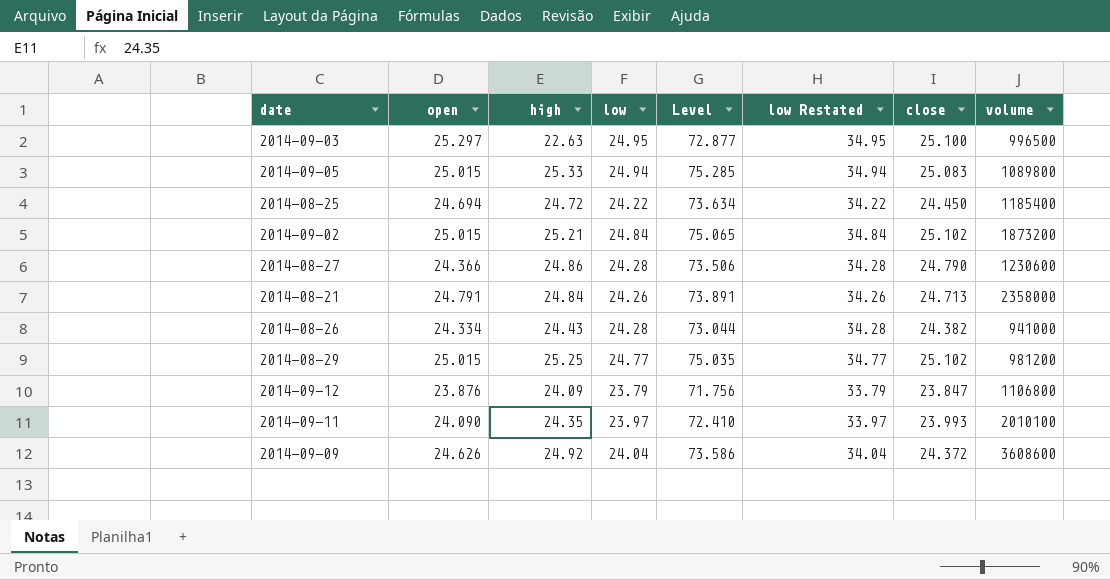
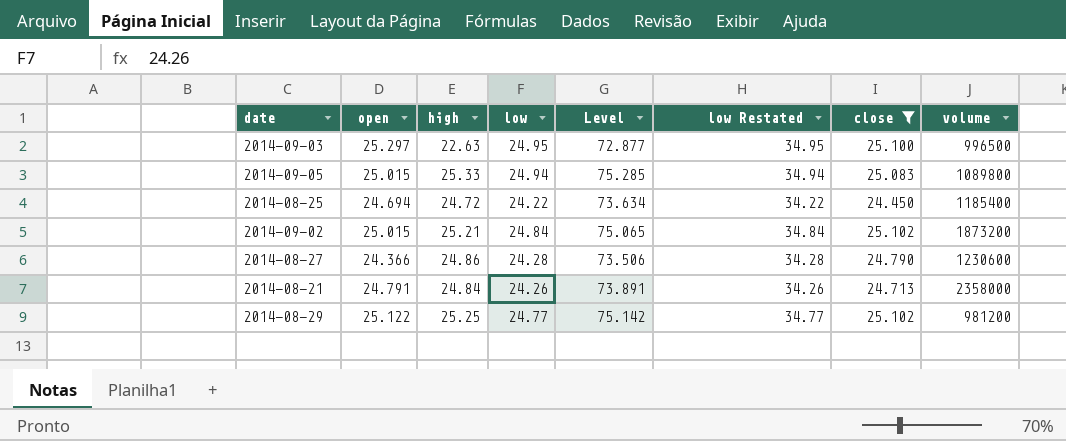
filter: none -> close >= 24.450
2014-08-29 | open: 25.015 -> 25.122
2014-08-29 | Level: 75.035 -> 75.142

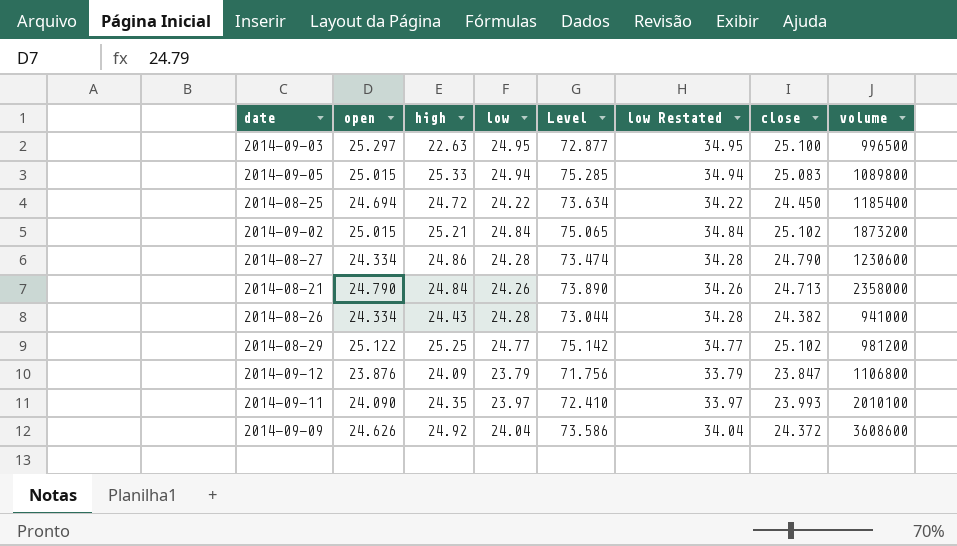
filter: close >= 24.450 -> none
2014-08-27 | open: 24.366 -> 24.334
2014-08-27 | Level: 73.506 -> 73.474
2014-08-21 | open: 24.791 -> 24.790
2014-08-21 | Level: 73.891 -> 73.890

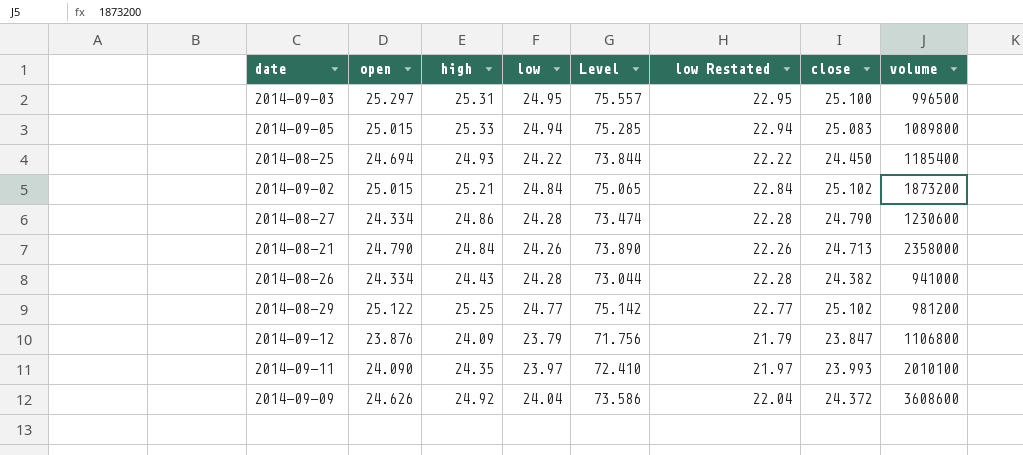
column low Restated | formula: [low] + 10 -> [low] - 2
2014-09-03 | high: 22.63 -> 25.31
2014-09-03 | Level: 72.877 -> 75.557
2014-08-25 | high: 24.72 -> 24.93
2014-08-25 | Level: 73.634 -> 73.844

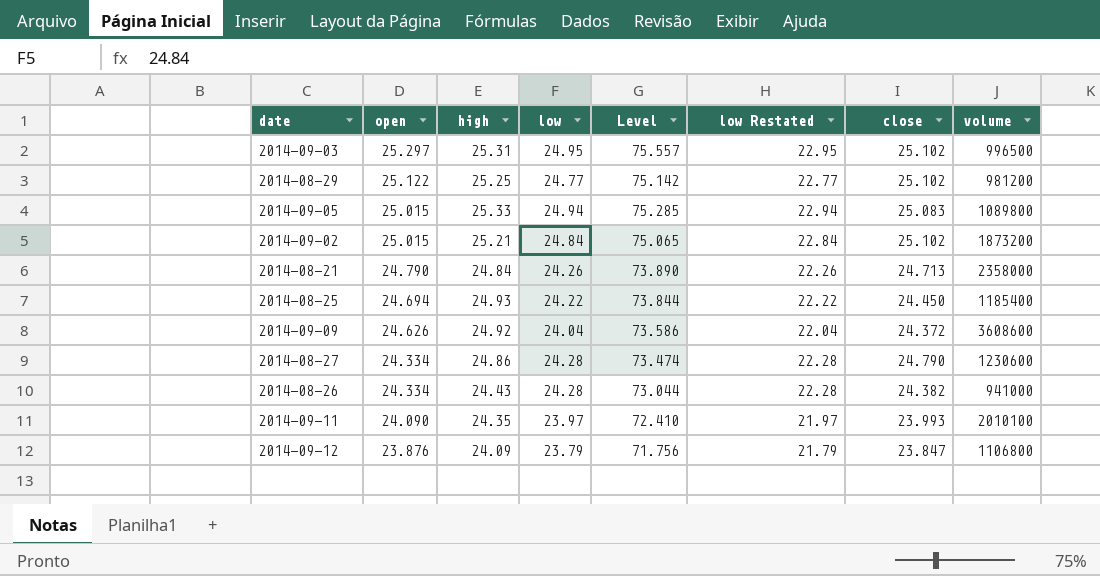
row order: none -> open descending
2014-09-03 | close: 25.100 -> 25.102

